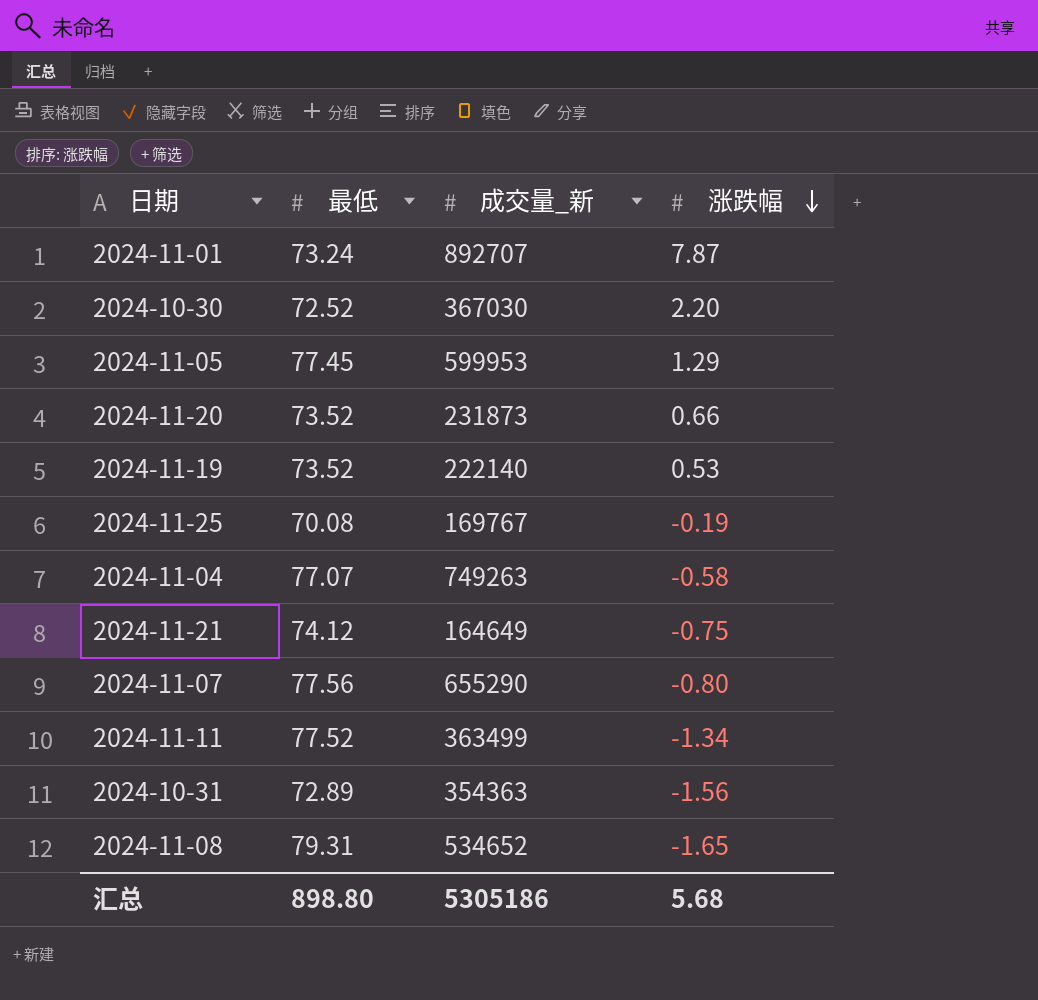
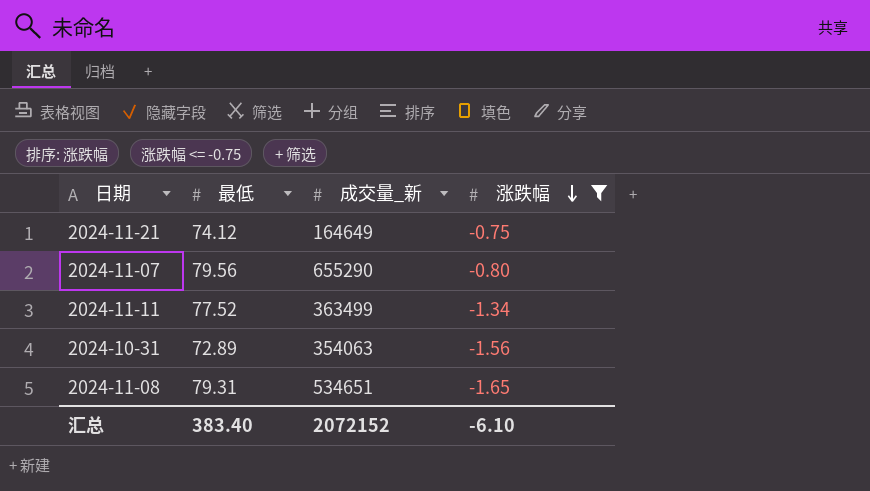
filter: none -> 涨跌幅 <= -0.75
2024-11-07 | 最低: 77.56 -> 79.56
2024-10-31 | 成交量_新: 354363 -> 354063
2024-11-08 | 成交量_新: 534652 -> 534651
汇总 | 最低: 898.80 -> 383.40
汇总 | 成交量_新: 5305186 -> 2072152
汇总 | 涨跌幅: 5.68 -> -6.10

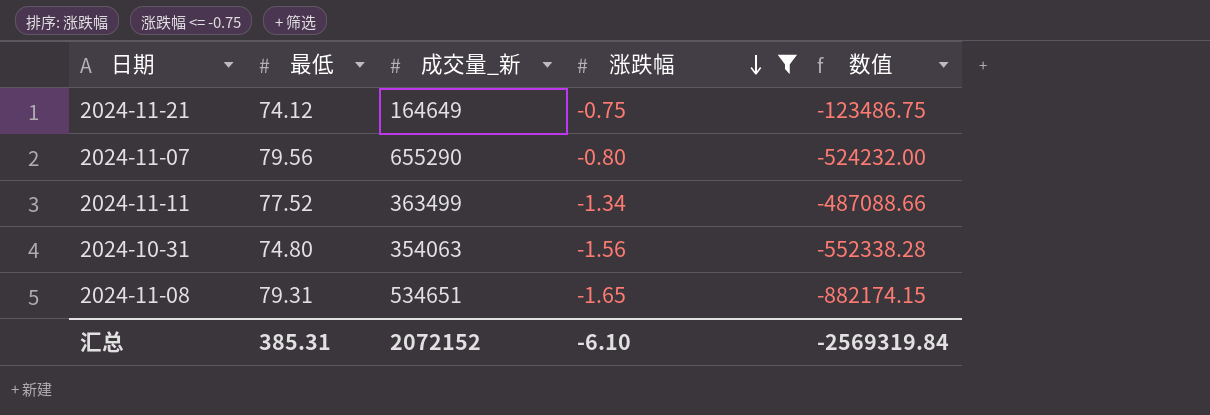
column 数值 | formula: none -> [成交量_新] * [涨跌幅]
2024-10-31 | 最低: 72.89 -> 74.80
汇总 | 最低: 383.40 -> 385.31

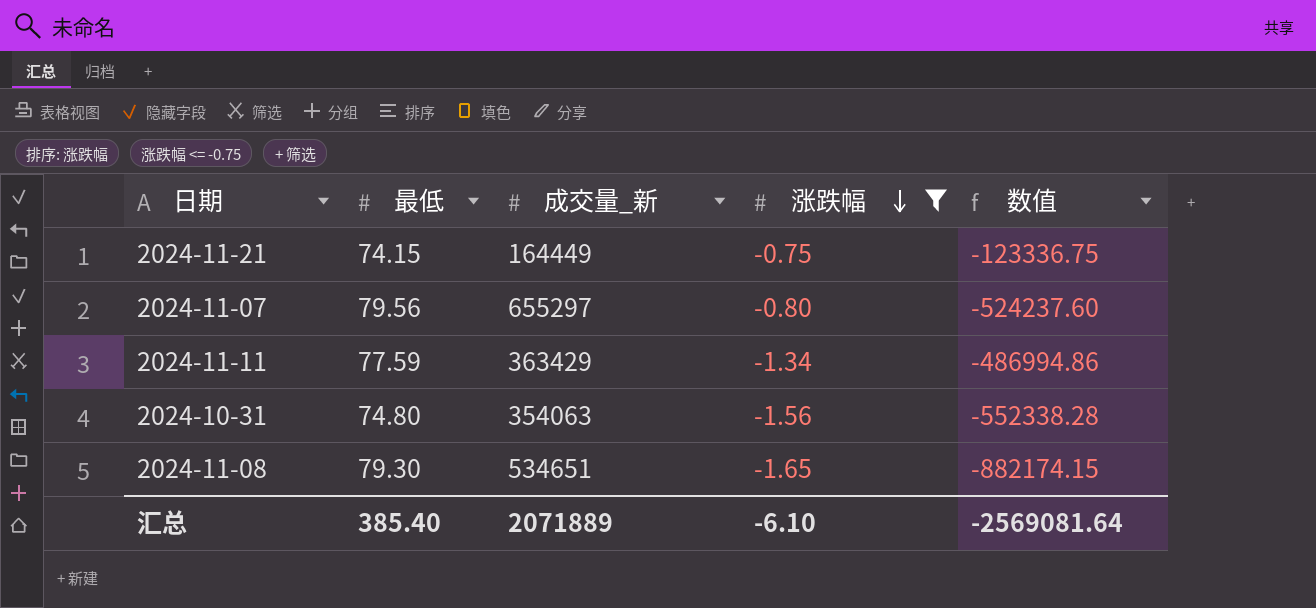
2024-11-21 | 最低: 74.12 -> 74.15
2024-11-21 | 成交量_新: 164649 -> 164449
2024-11-21 | 数值: -123486.75 -> -123336.75
2024-11-07 | 成交量_新: 655290 -> 655297
2024-11-07 | 数值: -524232.00 -> -524237.60
2024-11-11 | 最低: 77.52 -> 77.59
2024-11-11 | 成交量_新: 363499 -> 363429
2024-11-11 | 数值: -487088.66 -> -486994.86
2024-11-08 | 最低: 79.31 -> 79.30
汇总 | 最低: 385.31 -> 385.40
汇总 | 成交量_新: 2072152 -> 2071889
汇总 | 数值: -2569319.84 -> -2569081.64

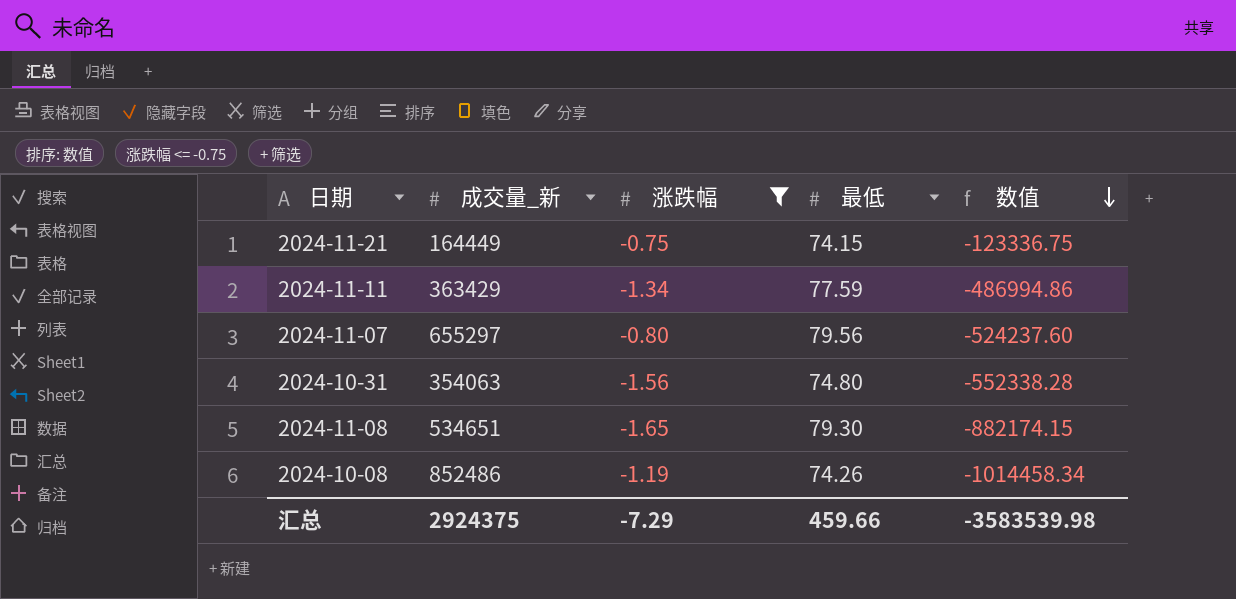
row order: 涨跌幅 descending -> 数值 descending
column 最低 | position: 2 -> 4
row 2024-10-08: none -> 852486 | -1.19 | 74.26 | -1014458.34
汇总 | 成交量_新: 2071889 -> 2924375
汇总 | 涨跌幅: -6.10 -> -7.29
汇总 | 最低: 385.40 -> 459.66
汇总 | 数值: -2569081.64 -> -3583539.98

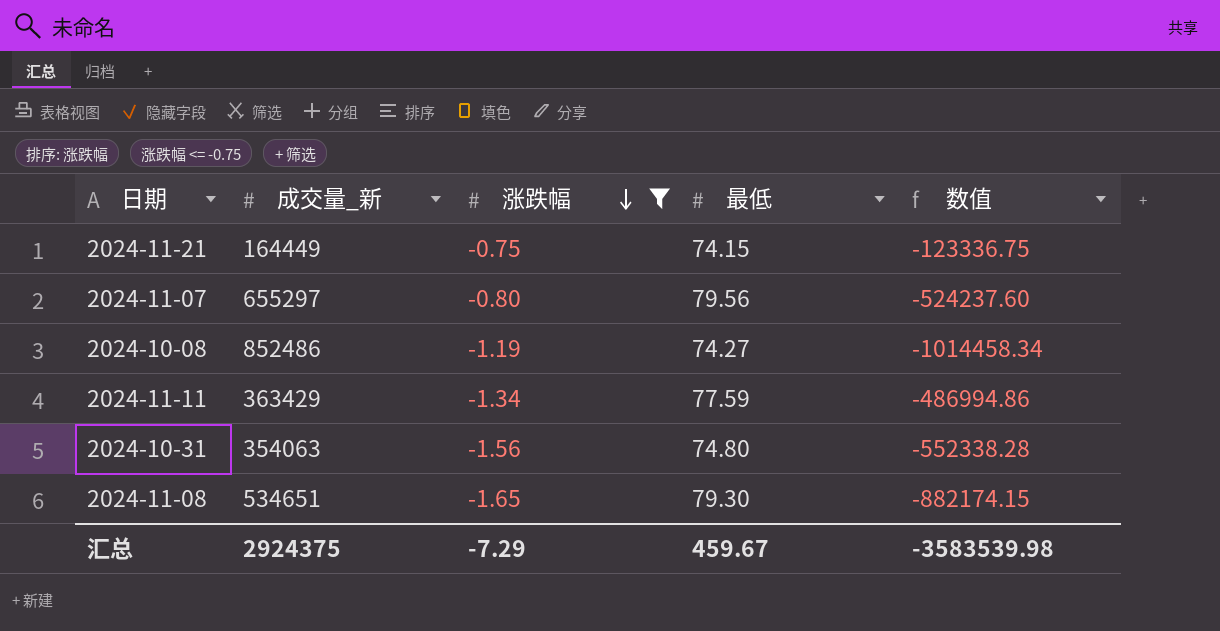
row order: 数值 descending -> 涨跌幅 descending
2024-10-08 | 最低: 74.26 -> 74.27
汇总 | 最低: 459.66 -> 459.67

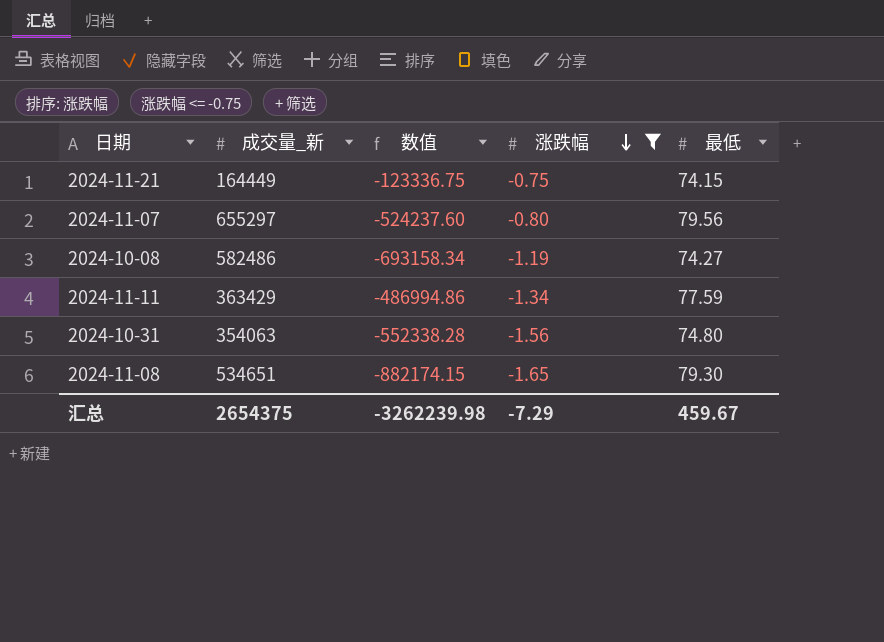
column 数值 | position: 5 -> 3
2024-10-08 | 成交量_新: 852486 -> 582486
2024-10-08 | 数值: -1014458.34 -> -693158.34
汇总 | 成交量_新: 2924375 -> 2654375
汇总 | 数值: -3583539.98 -> -3262239.98

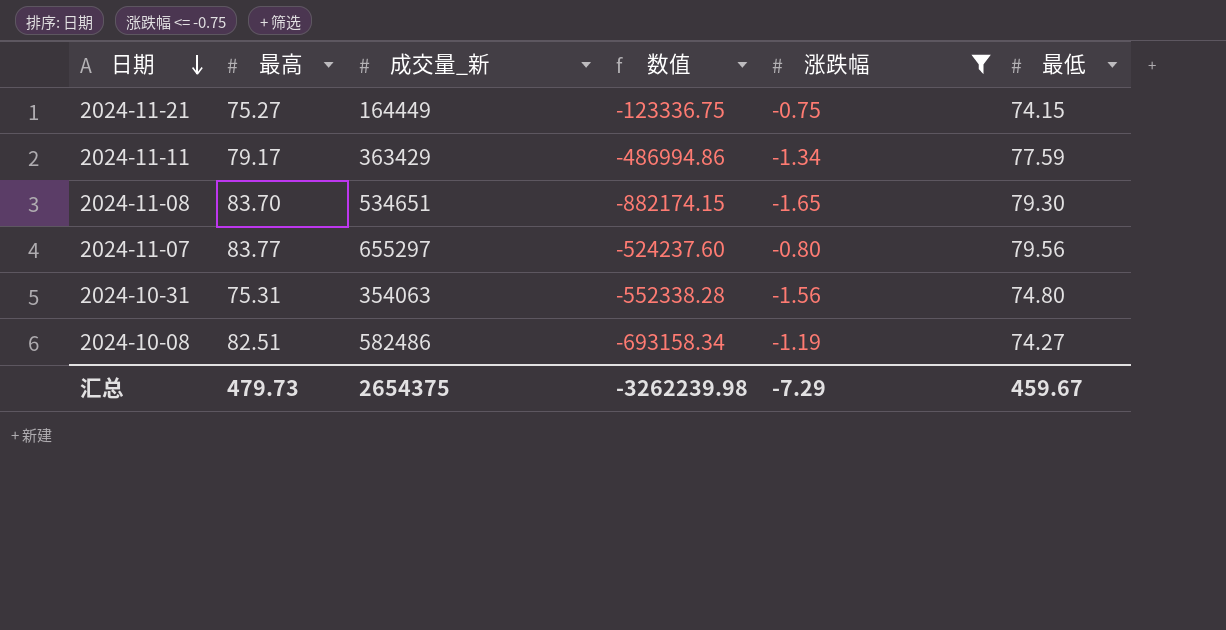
row order: 涨跌幅 descending -> 日期 descending
column 最高 | position: none -> 2

